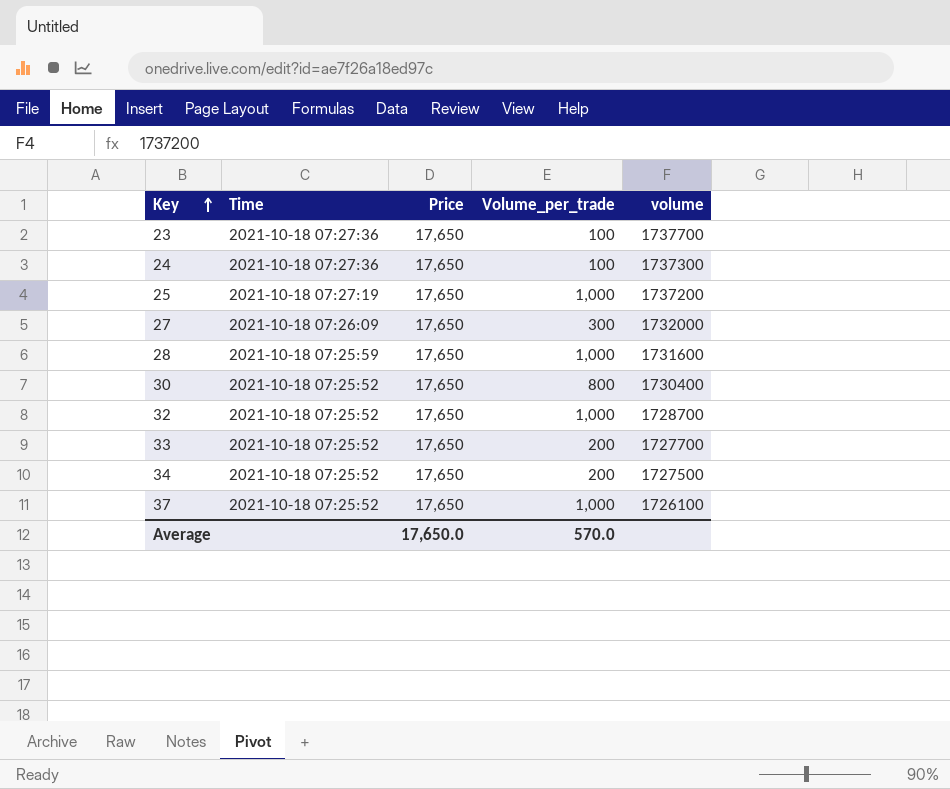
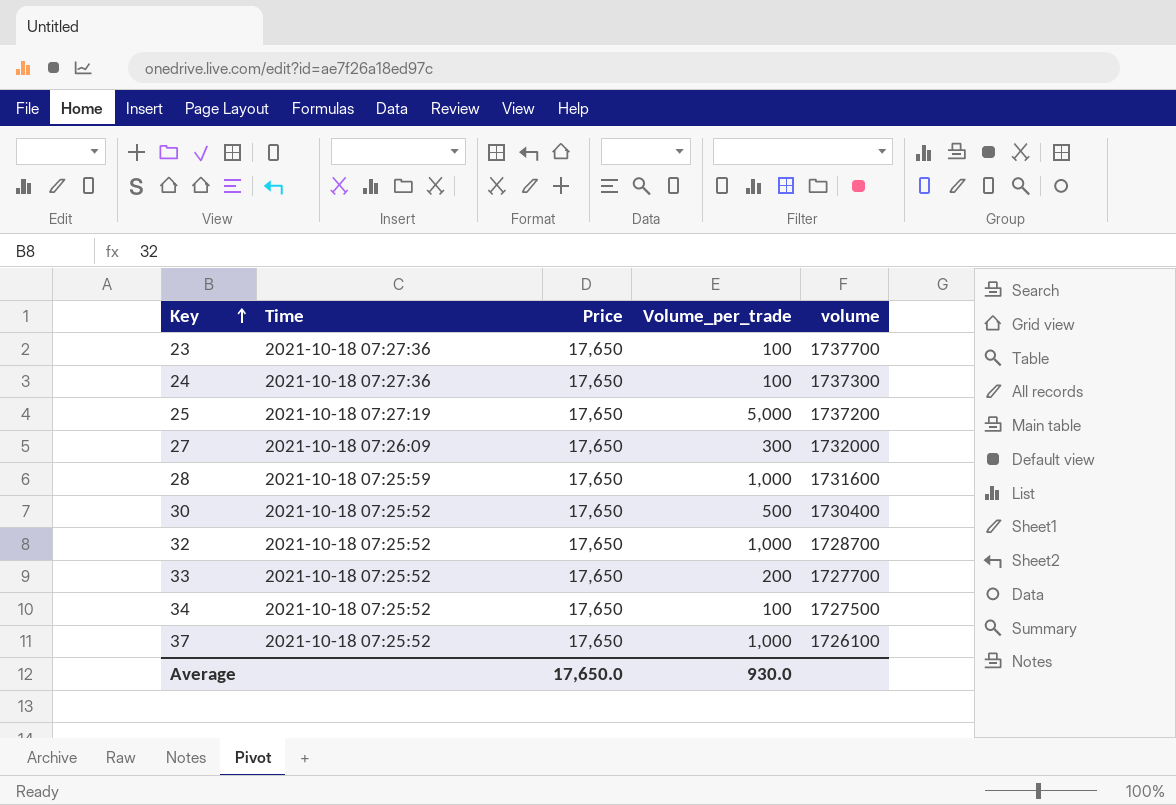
25 | Volume_per_trade: 1,000 -> 5,000
30 | Volume_per_trade: 800 -> 500
34 | Volume_per_trade: 200 -> 100
Average | Volume_per_trade: 570.0 -> 930.0

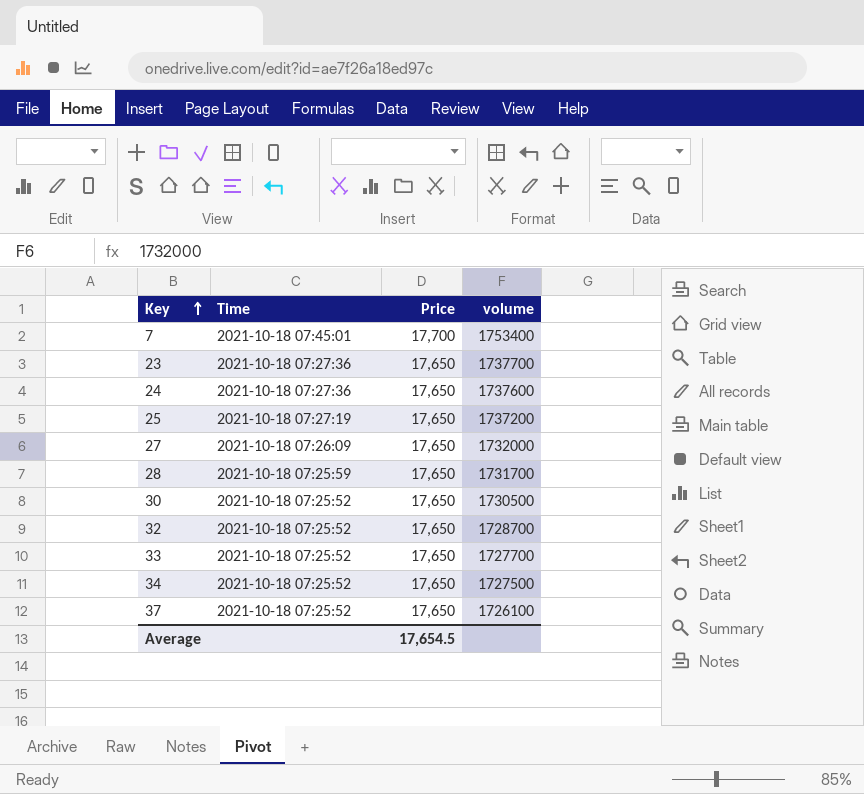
column Volume_per_trade | position: 4 -> none
row 7: none -> 2021-10-18 07:45:01 | 17,700 | 1753400
24 | volume: 1737300 -> 1737600
28 | volume: 1731600 -> 1731700
30 | volume: 1730400 -> 1730500
Average | Price: 17,650.0 -> 17,654.5

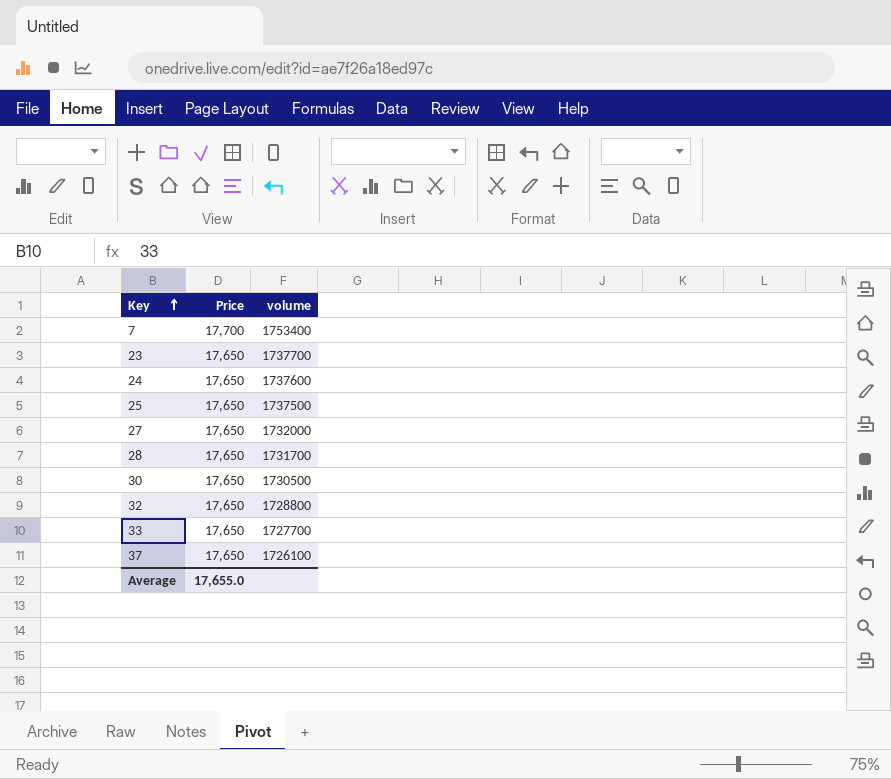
column Time | position: 2 -> none
row 34: 2021-10-18 07:25:52 | 17,650 | 1727500 -> none
25 | volume: 1737200 -> 1737500
32 | volume: 1728700 -> 1728800
Average | Price: 17,654.5 -> 17,655.0

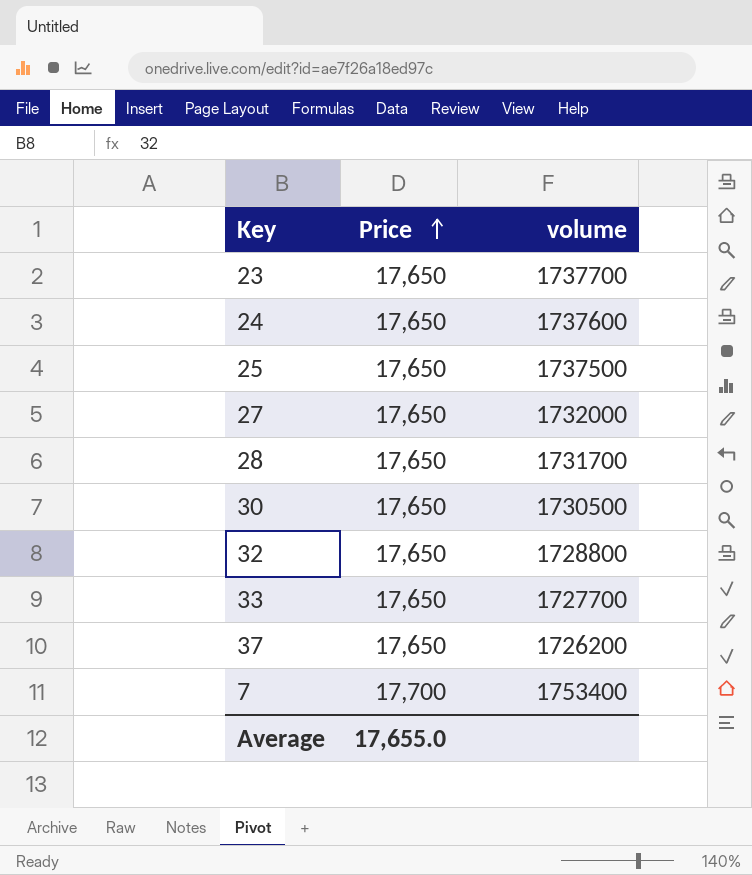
row order: Key ascending -> Price ascending
37 | volume: 1726100 -> 1726200

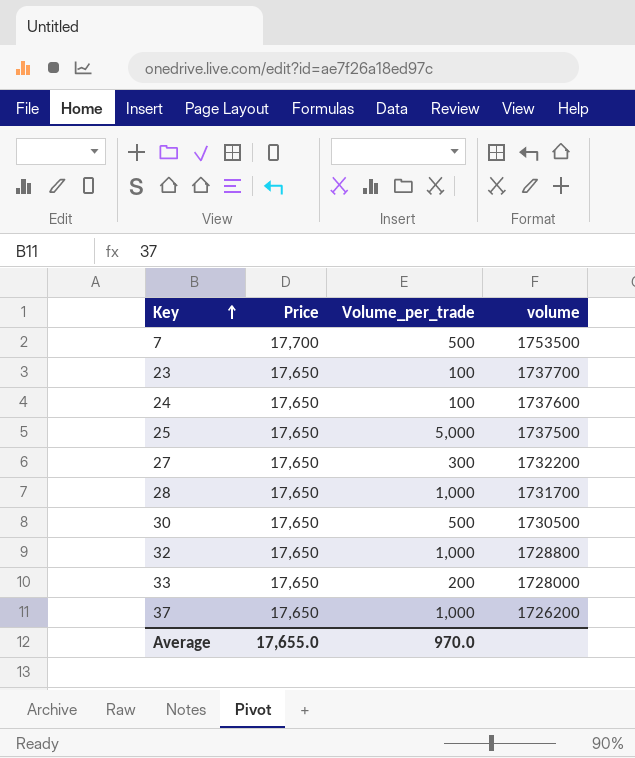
row order: Price ascending -> Key ascending
column Volume_per_trade | position: none -> 3
7 | volume: 1753400 -> 1753500
27 | volume: 1732000 -> 1732200
33 | volume: 1727700 -> 1728000

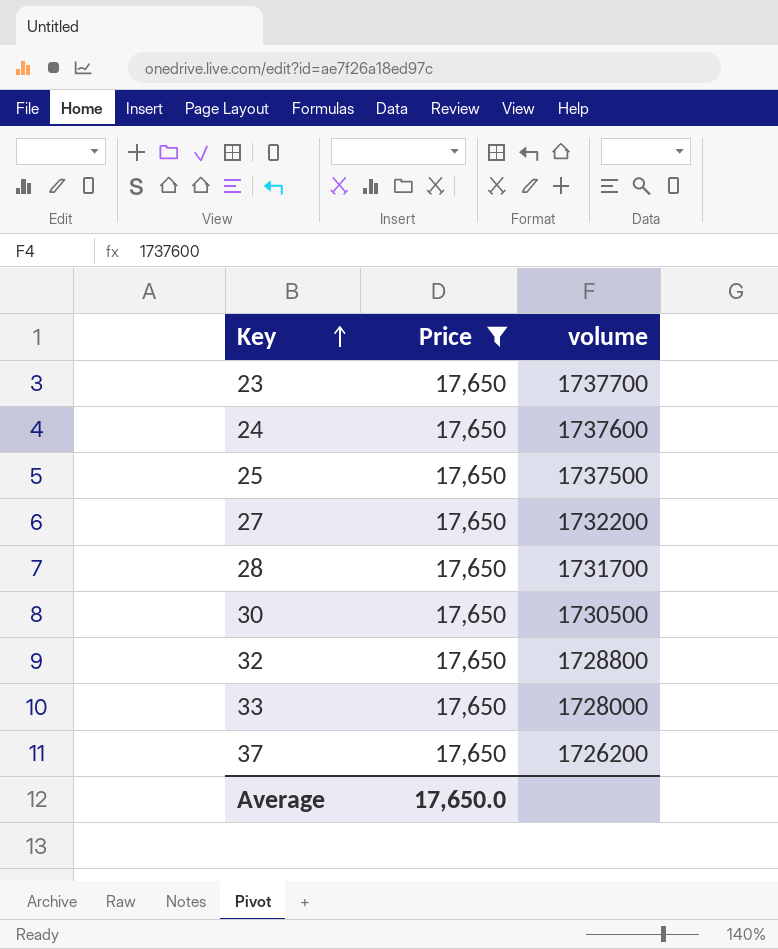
filter: none -> Price = 17,650
column Volume_per_trade | position: 3 -> none
Average | Price: 17,655.0 -> 17,650.0

